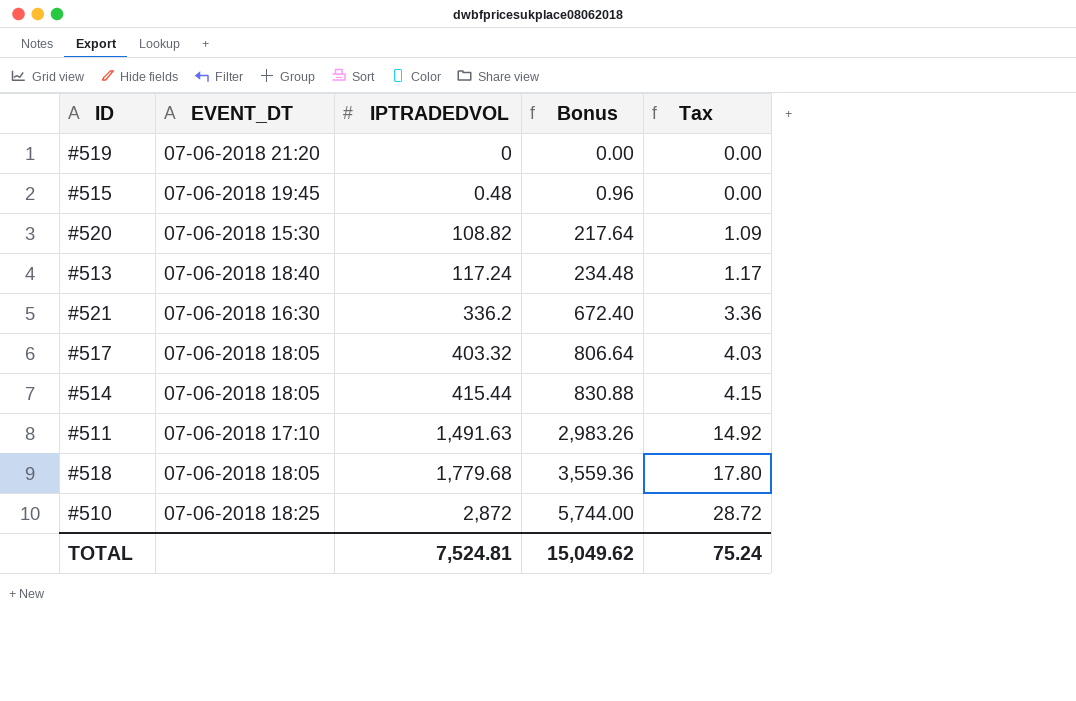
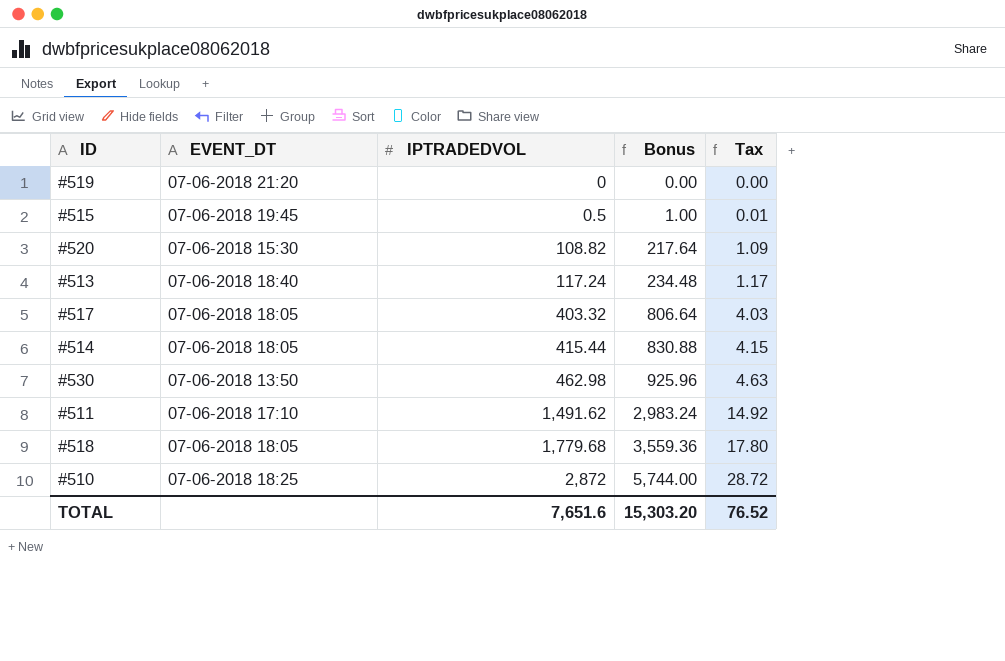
row #521: 07-06-2018 16:30 | 336.2 | 672.40 | 3.36 -> none
#515 | IPTRADEDVOL: 0.48 -> 0.5
#515 | Bonus: 0.96 -> 1.00
#515 | Tax: 0.00 -> 0.01
row #530: none -> 07-06-2018 13:50 | 462.98 | 925.96 | 4.63
#511 | IPTRADEDVOL: 1,491.63 -> 1,491.62
#511 | Bonus: 2,983.26 -> 2,983.24
TOTAL | IPTRADEDVOL: 7,524.81 -> 7,651.6
TOTAL | Bonus: 15,049.62 -> 15,303.20
TOTAL | Tax: 75.24 -> 76.52

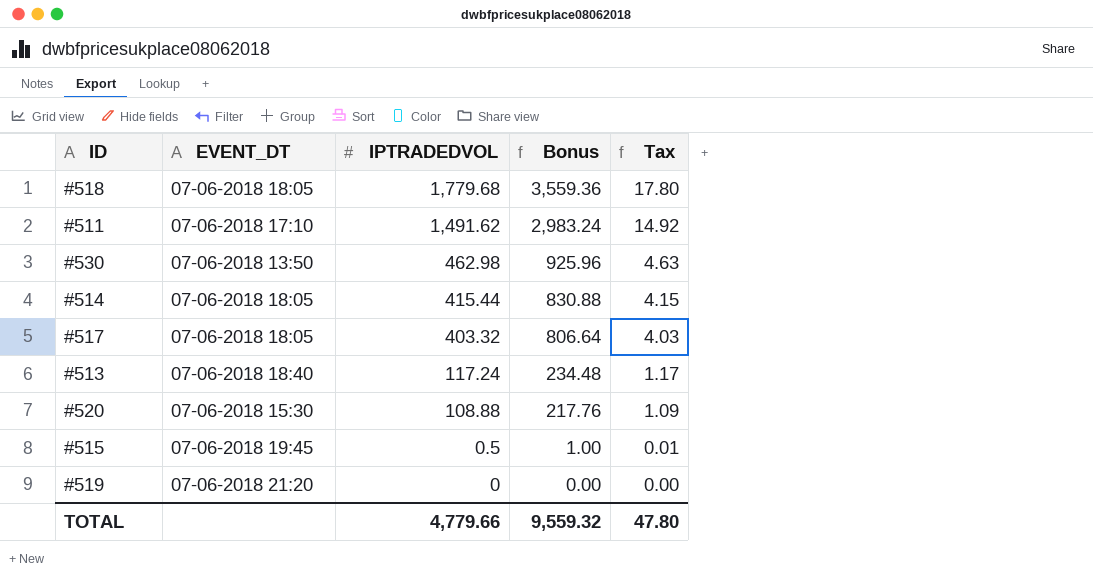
row order: IPTRADEDVOL ascending -> IPTRADEDVOL descending
row #510: 07-06-2018 18:25 | 2,872 | 5,744.00 | 28.72 -> none
#520 | IPTRADEDVOL: 108.82 -> 108.88
#520 | Bonus: 217.64 -> 217.76
TOTAL | IPTRADEDVOL: 7,651.6 -> 4,779.66
TOTAL | Bonus: 15,303.20 -> 9,559.32
TOTAL | Tax: 76.52 -> 47.80

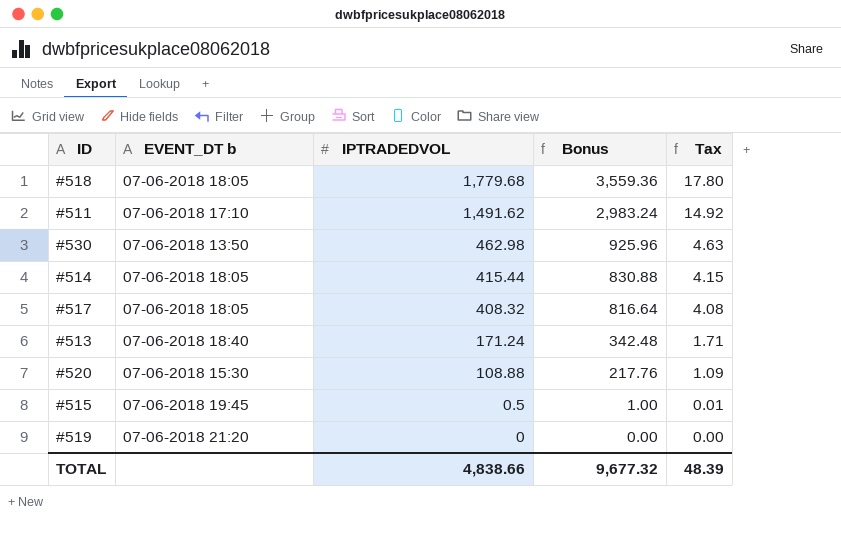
column name: EVENT_DT -> EVENT_DT b
#517 | IPTRADEDVOL: 403.32 -> 408.32
#517 | Bonus: 806.64 -> 816.64
#517 | Tax: 4.03 -> 4.08
#513 | IPTRADEDVOL: 117.24 -> 171.24
#513 | Bonus: 234.48 -> 342.48
#513 | Tax: 1.17 -> 1.71
TOTAL | IPTRADEDVOL: 4,779.66 -> 4,838.66
TOTAL | Bonus: 9,559.32 -> 9,677.32
TOTAL | Tax: 47.80 -> 48.39

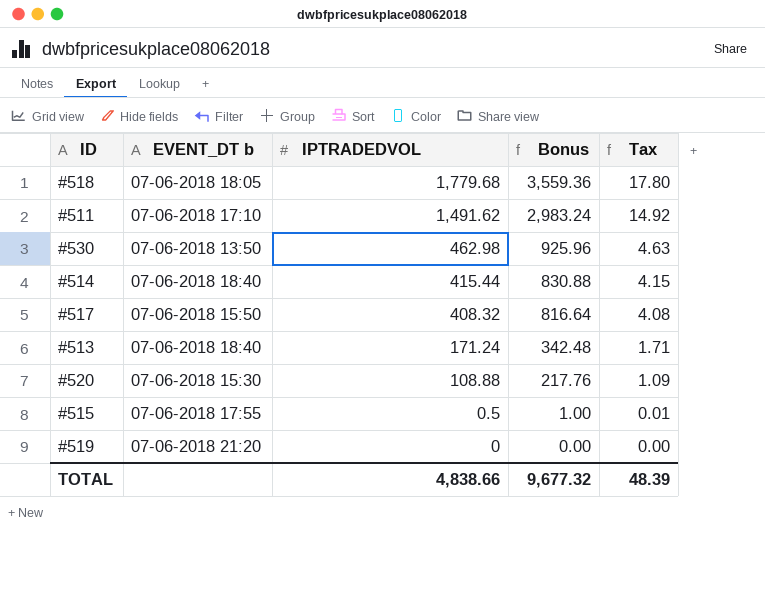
#514 | EVENT_DT b: 07-06-2018 18:05 -> 07-06-2018 18:40
#517 | EVENT_DT b: 07-06-2018 18:05 -> 07-06-2018 15:50
#515 | EVENT_DT b: 07-06-2018 19:45 -> 07-06-2018 17:55

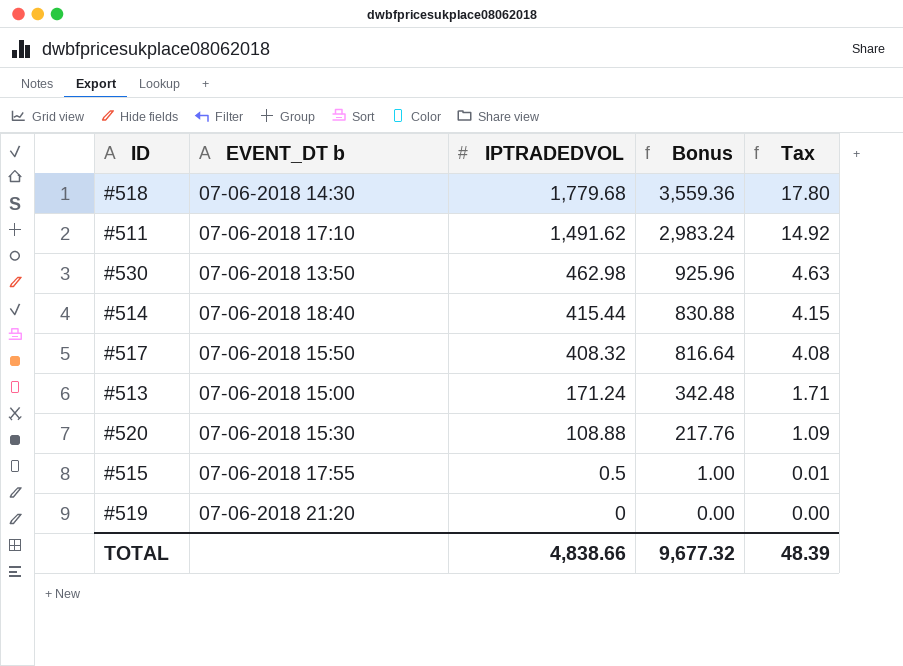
#518 | EVENT_DT b: 07-06-2018 18:05 -> 07-06-2018 14:30
#513 | EVENT_DT b: 07-06-2018 18:40 -> 07-06-2018 15:00

